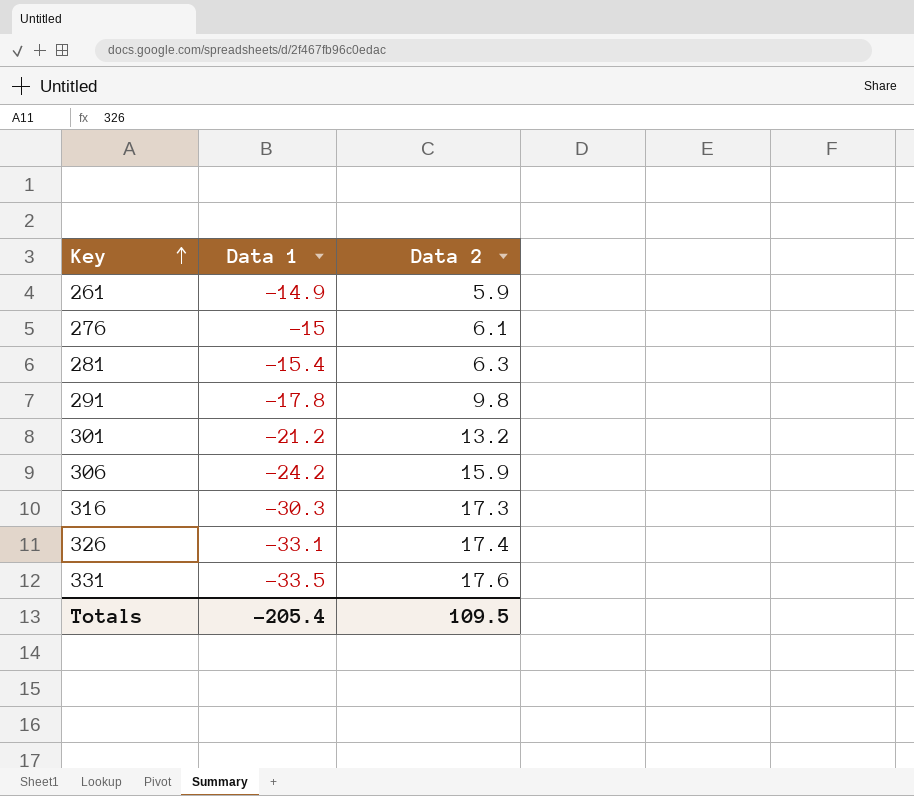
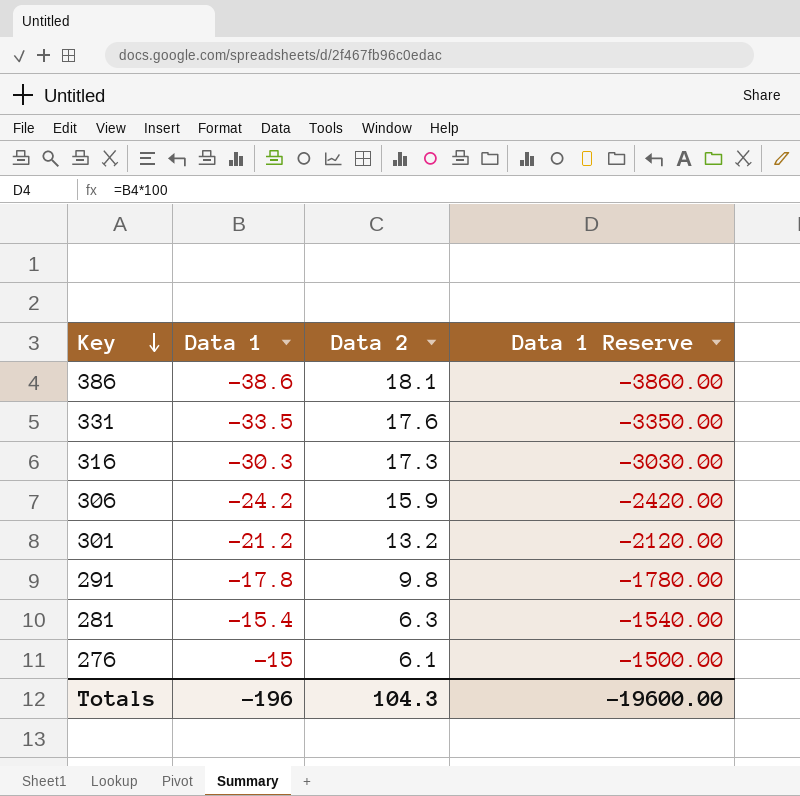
row order: Key ascending -> Key descending
column Data 1 Reserve | formula: none -> [Data 1] * 100
row 261: -14.9 | 5.9 -> none
row 326: -33.1 | 17.4 -> none
row 386: none -> -38.6 | 18.1 | -3860.00
Totals | Data 1: -205.4 -> -196
Totals | Data 2: 109.5 -> 104.3

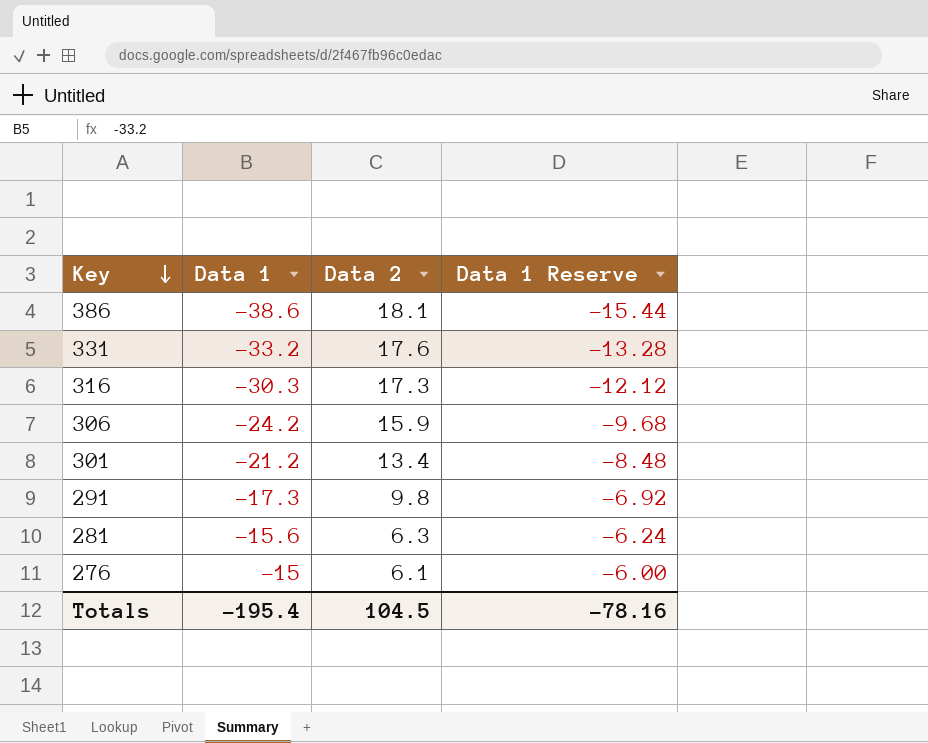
column Data 1 Reserve | formula: [Data 1] * 100 -> [Data 1] * 0.4
331 | Data 1: -33.5 -> -33.2
301 | Data 2: 13.2 -> 13.4
291 | Data 1: -17.8 -> -17.3
281 | Data 1: -15.4 -> -15.6
Totals | Data 1: -196 -> -195.4
Totals | Data 2: 104.3 -> 104.5
Totals | Data 1 Reserve: -19600.00 -> -78.16

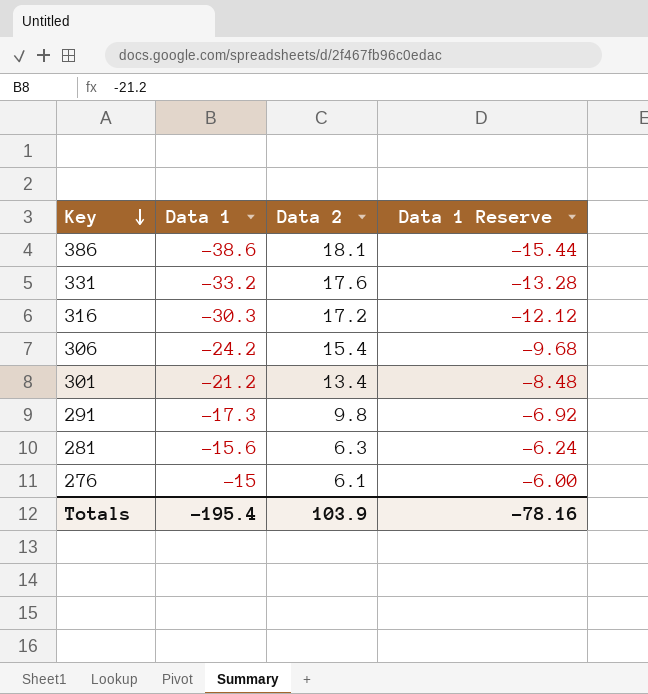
316 | Data 2: 17.3 -> 17.2
306 | Data 2: 15.9 -> 15.4
Totals | Data 2: 104.5 -> 103.9

